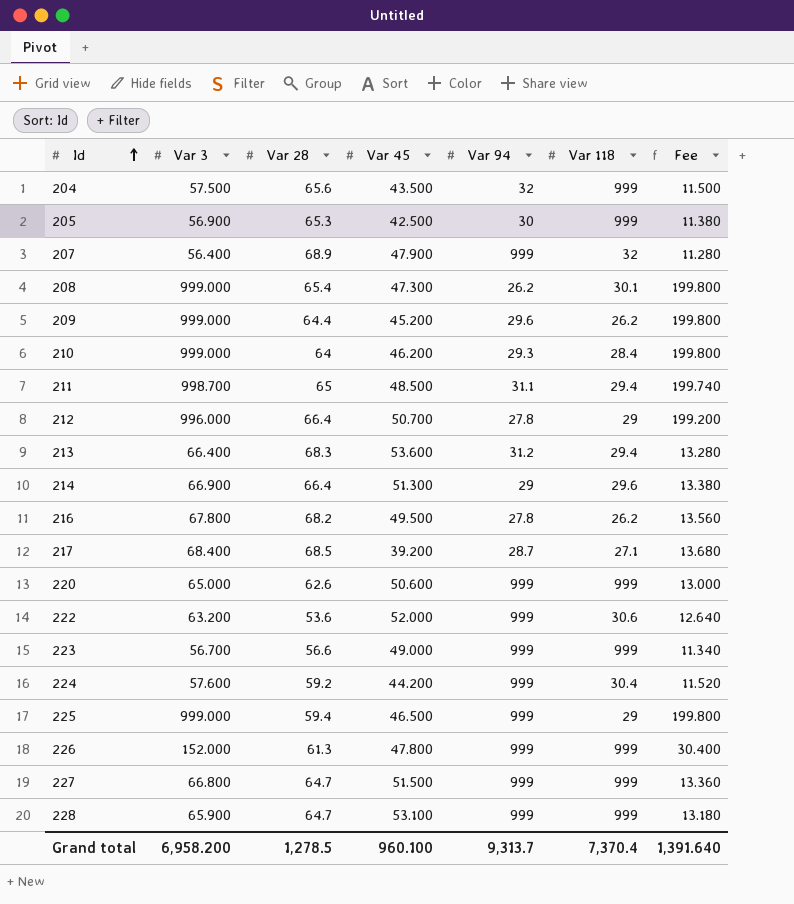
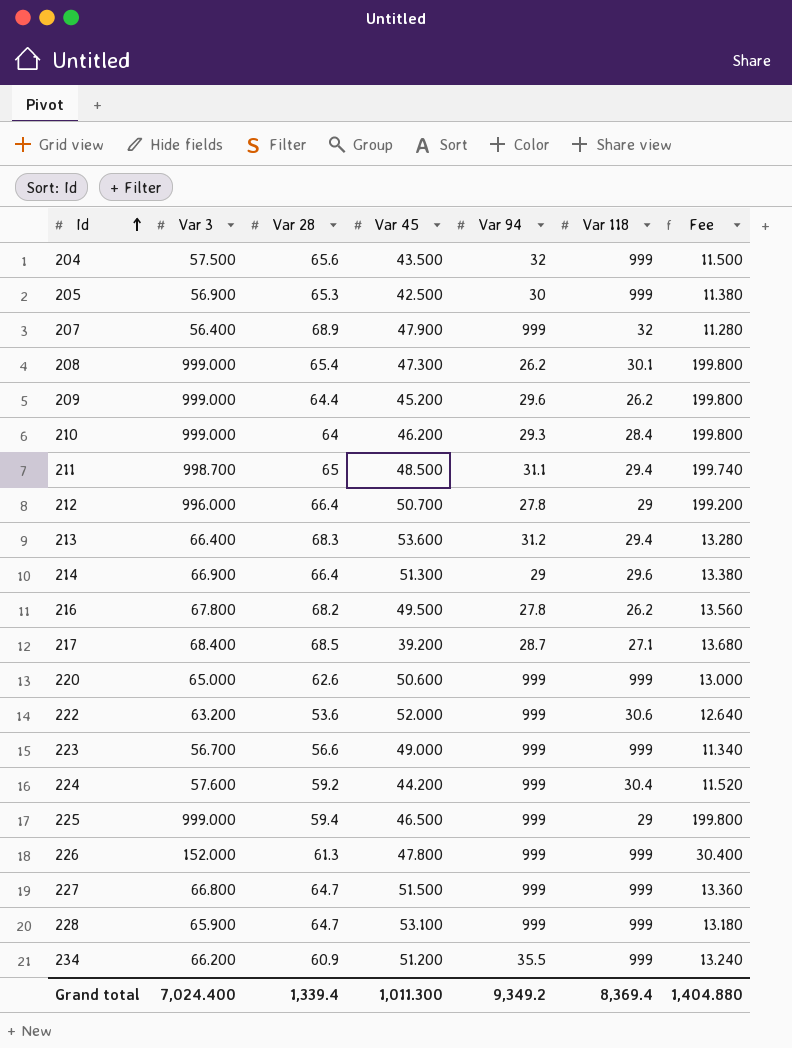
row 234: none -> 66.200 | 60.9 | 51.200 | 35.5 | 999 | 13.240
Grand total | Var 3: 6,958.200 -> 7,024.400
Grand total | Var 28: 1,278.5 -> 1,339.4
Grand total | Var 45: 960.100 -> 1,011.300
Grand total | Var 94: 9,313.7 -> 9,349.2
Grand total | Var 118: 7,370.4 -> 8,369.4
Grand total | Fee: 1,391.640 -> 1,404.880

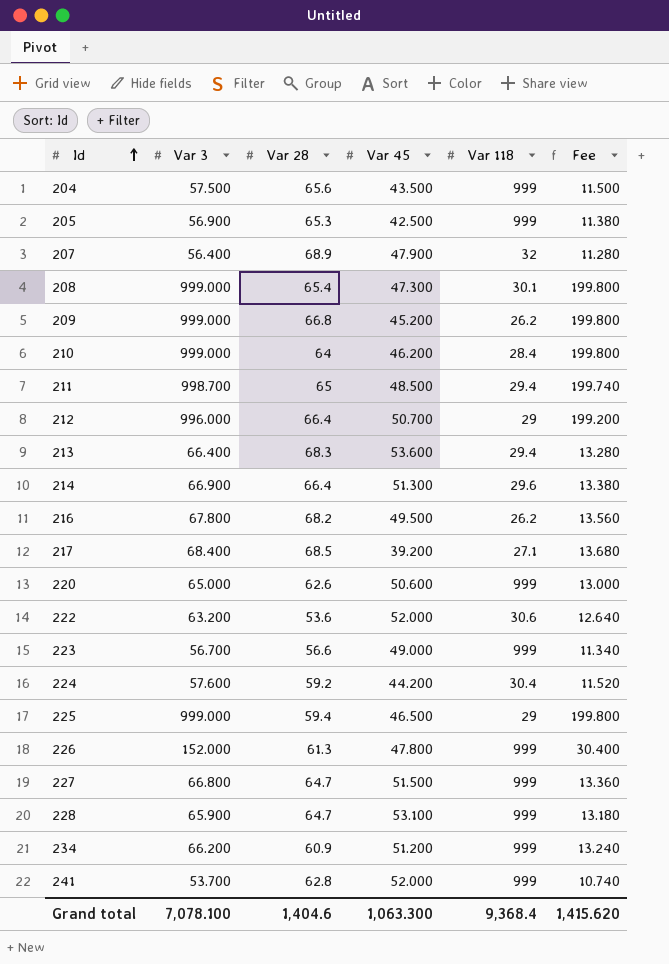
column Var 94 | position: 5 -> none
209 | Var 28: 64.4 -> 66.8
row 241: none -> 53.700 | 62.8 | 52.000 | 999 | 10.740
Grand total | Var 3: 7,024.400 -> 7,078.100
Grand total | Var 28: 1,339.4 -> 1,404.6
Grand total | Var 45: 1,011.300 -> 1,063.300
Grand total | Var 118: 8,369.4 -> 9,368.4
Grand total | Fee: 1,404.880 -> 1,415.620

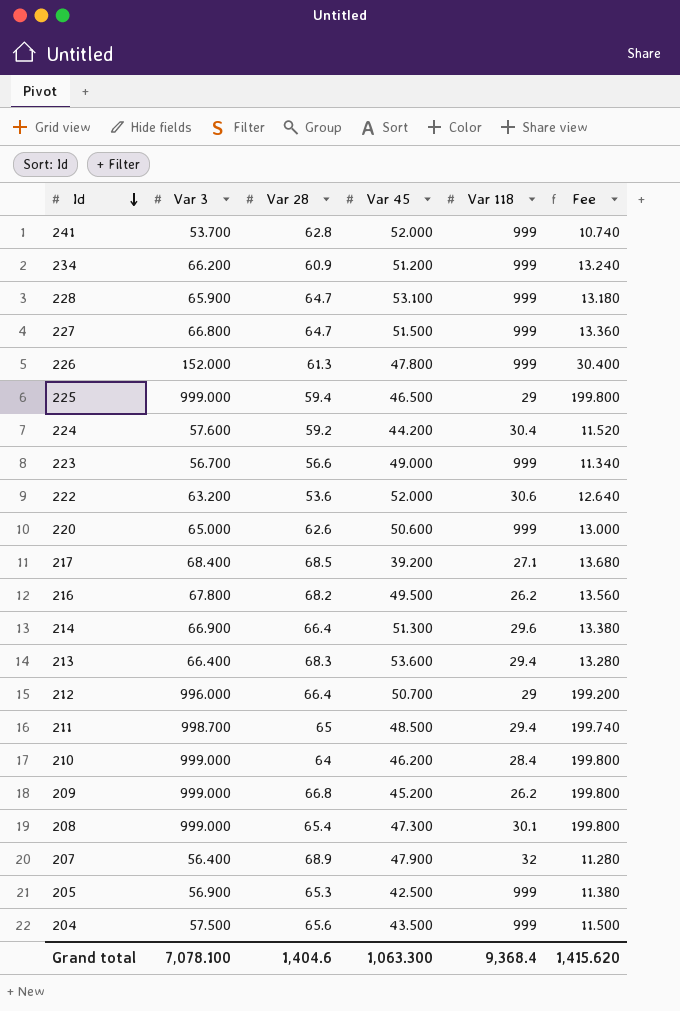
row order: Id ascending -> Id descending

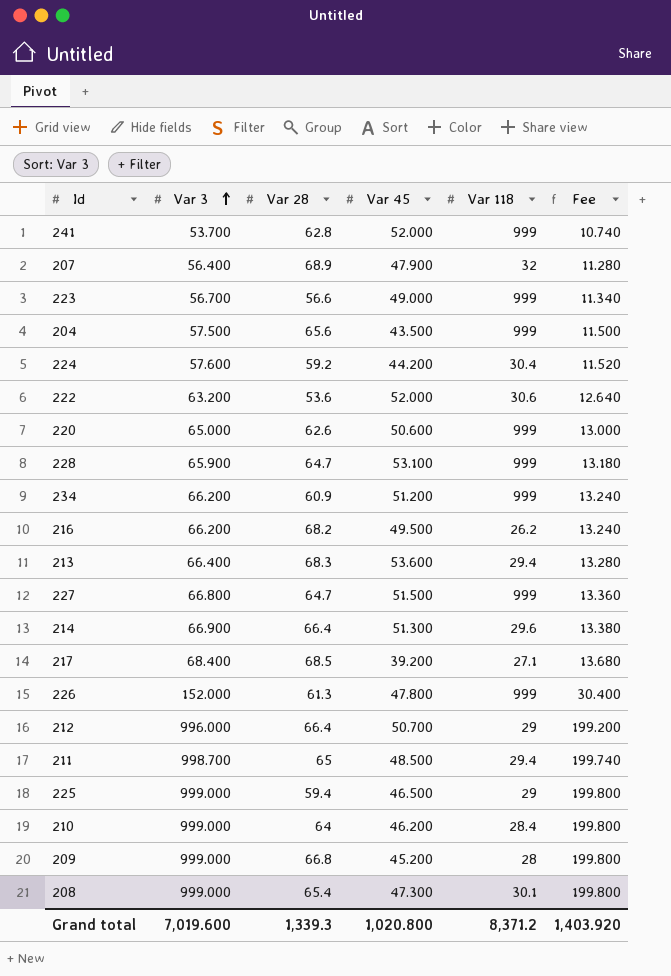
row order: Id descending -> Var 3 ascending
row 205: 56.900 | 65.3 | 42.500 | 999 | 11.380 -> none
216 | Var 3: 67.800 -> 66.200
216 | Fee: 13.560 -> 13.240
209 | Var 118: 26.2 -> 28
Grand total | Var 3: 7,078.100 -> 7,019.600
Grand total | Var 28: 1,404.6 -> 1,339.3
Grand total | Var 45: 1,063.300 -> 1,020.800
Grand total | Var 118: 9,368.4 -> 8,371.2
Grand total | Fee: 1,415.620 -> 1,403.920

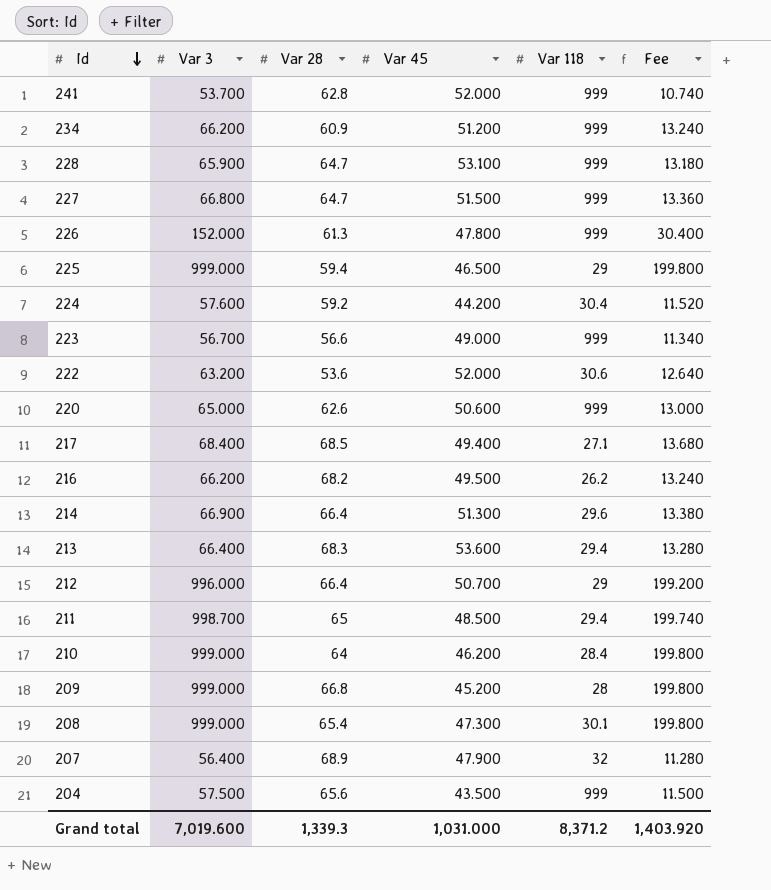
row order: Var 3 ascending -> Id descending
217 | Var 45: 39.200 -> 49.400
Grand total | Var 45: 1,020.800 -> 1,031.000

